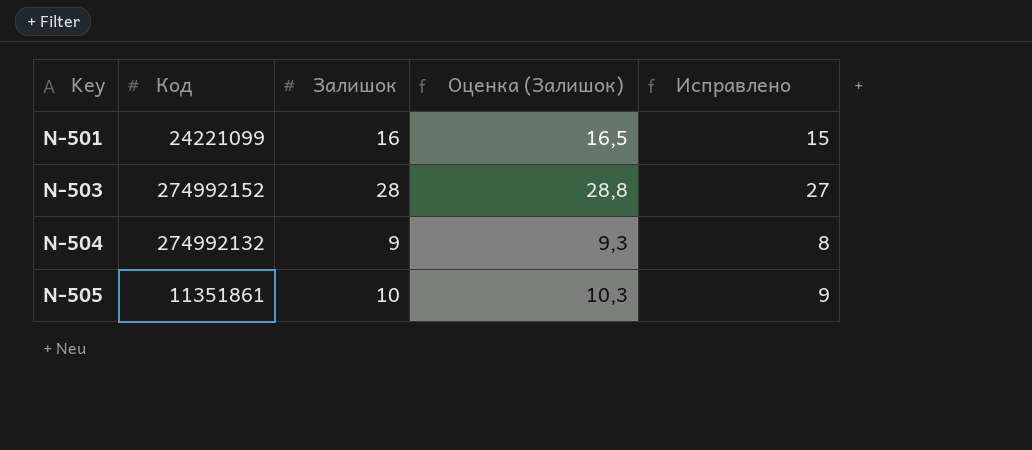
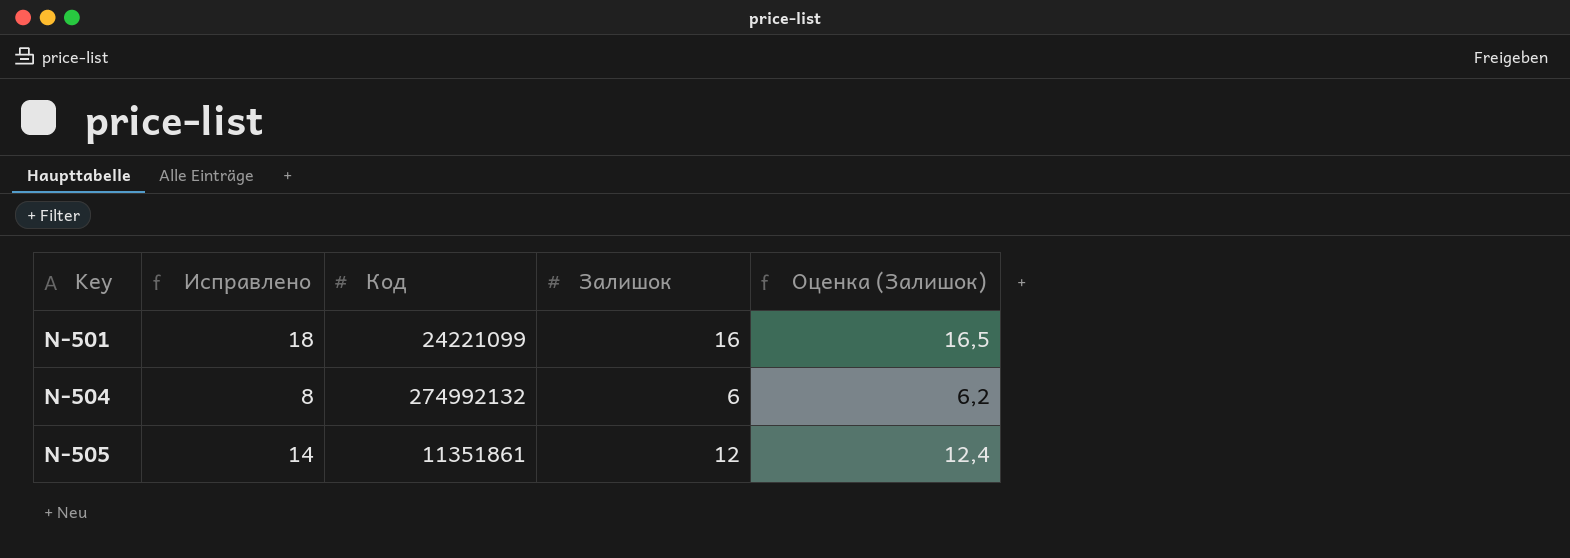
column Исправлено | formula: [Залишок] - 1 -> [Залишок] + 2
column Исправлено | position: 5 -> 2
row N-503: 274992152 | 28 | 28,8 | 27 -> none
N-504 | Залишок: 9 -> 6
N-504 | Оценка (Залишок): 9,3 -> 6,2
N-505 | Залишок: 10 -> 12
N-505 | Оценка (Залишок): 10,3 -> 12,4

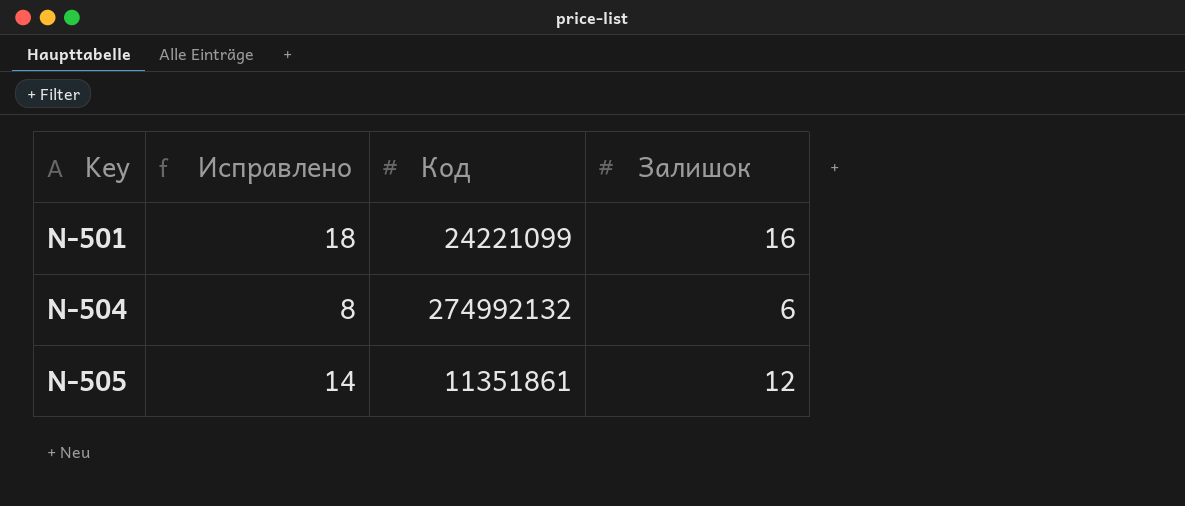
column Оценка (Залишок) | formula: [Залишок] * 1,03 -> none

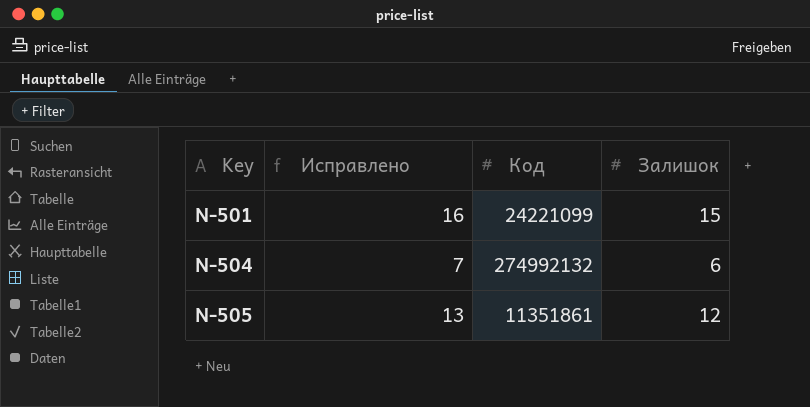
column Исправлено | formula: [Залишок] + 2 -> [Залишок] + 1
N-501 | Залишок: 16 -> 15

